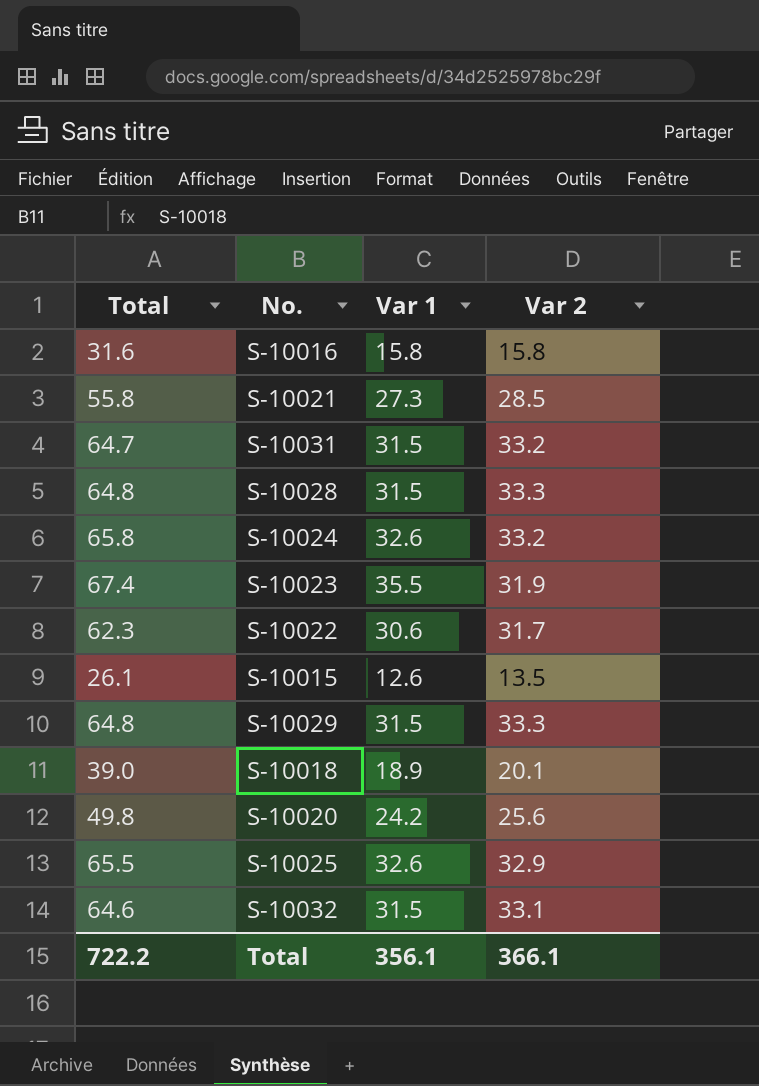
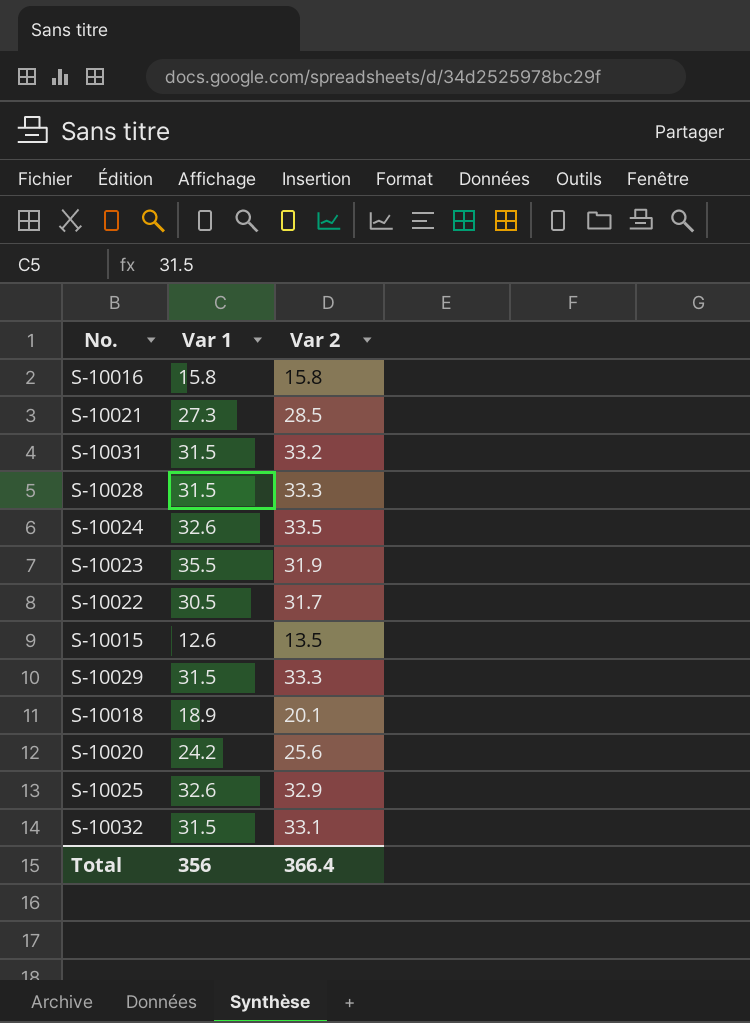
column Total | formula: [Var 1] + [Var 2] -> none
S-10024 | Var 2: 33.2 -> 33.5
S-10022 | Var 1: 30.6 -> 30.5
Total | Var 1: 356.1 -> 356
Total | Var 2: 366.1 -> 366.4

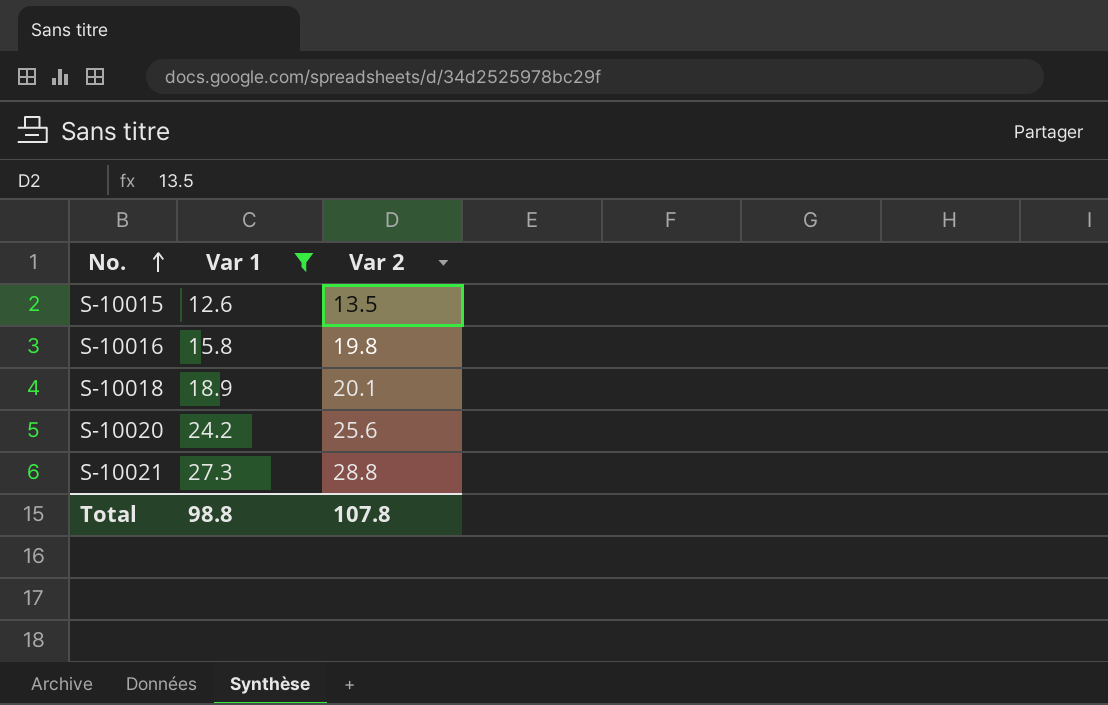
filter: none -> Var 1 <= 27.3
row order: none -> No. ascending
S-10016 | Var 2: 15.8 -> 19.8
S-10021 | Var 2: 28.5 -> 28.8
Total | Var 1: 356 -> 98.8
Total | Var 2: 366.4 -> 107.8

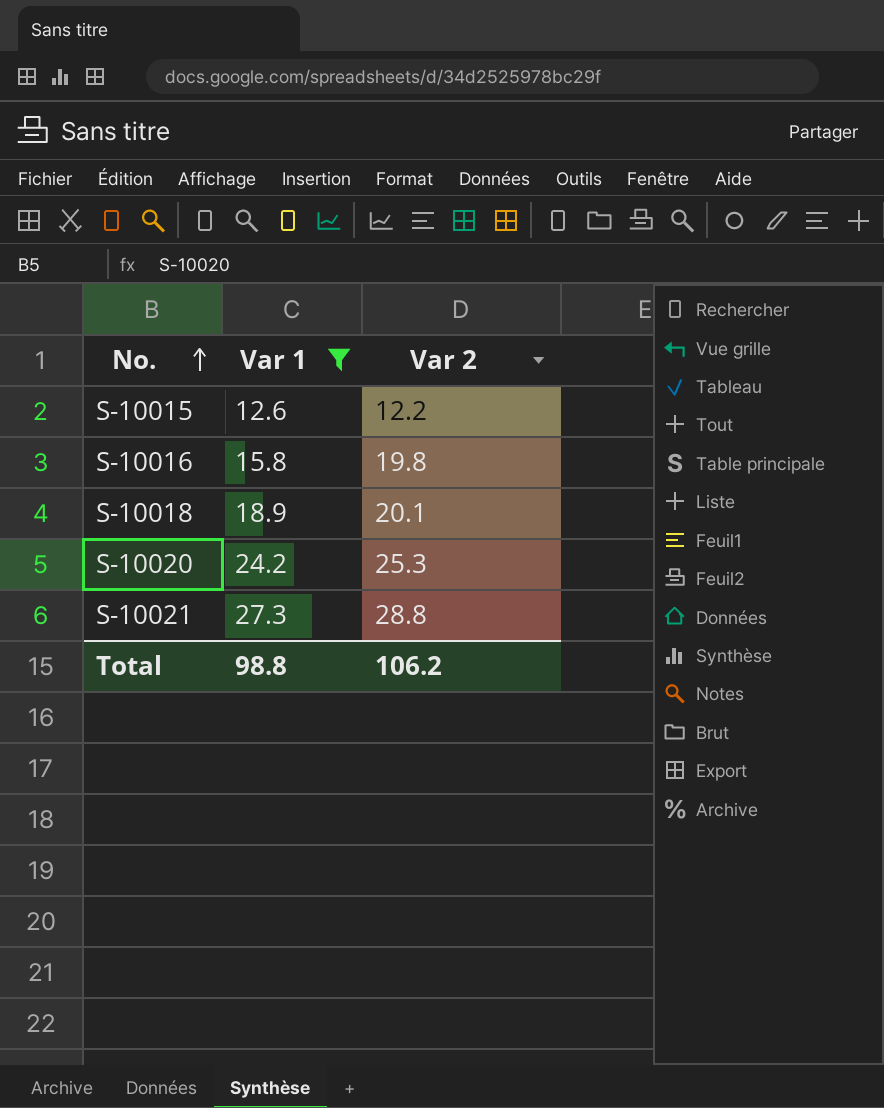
S-10015 | Var 2: 13.5 -> 12.2
S-10020 | Var 2: 25.6 -> 25.3
Total | Var 2: 107.8 -> 106.2

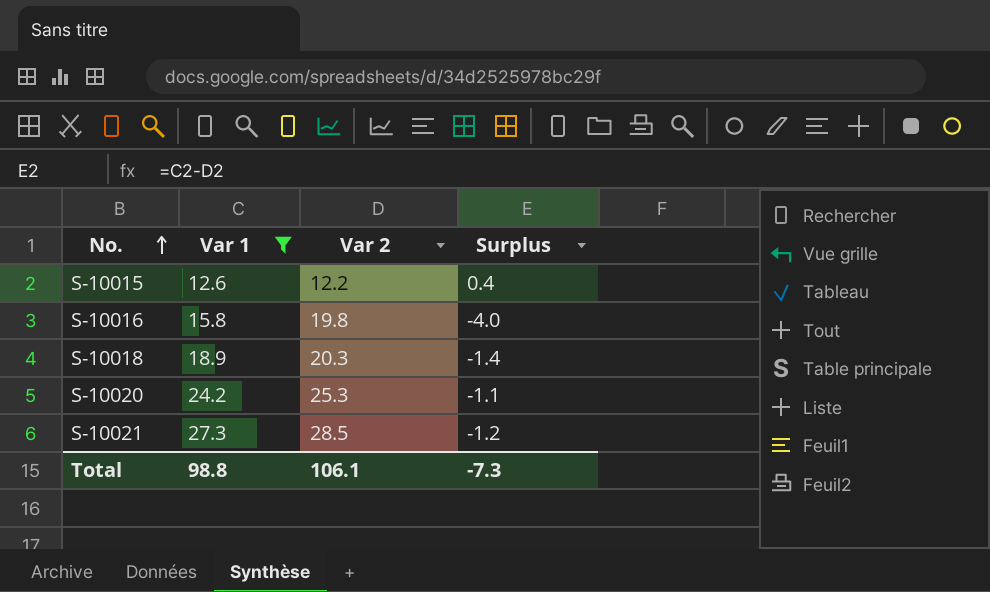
column Surplus | formula: none -> [Var 1] - [Var 2]
S-10018 | Var 2: 20.1 -> 20.3
S-10021 | Var 2: 28.8 -> 28.5
Total | Var 2: 106.2 -> 106.1

